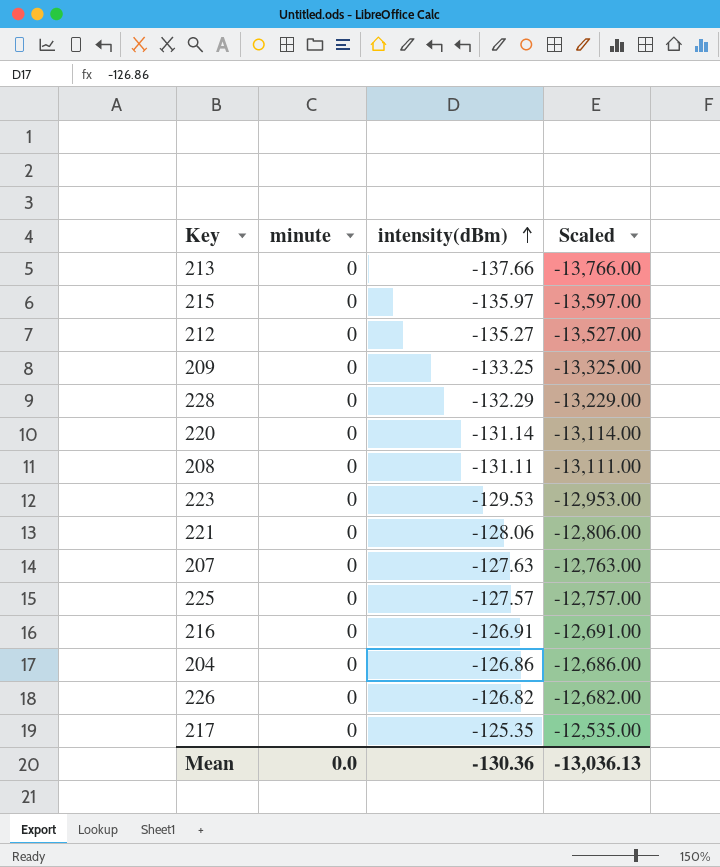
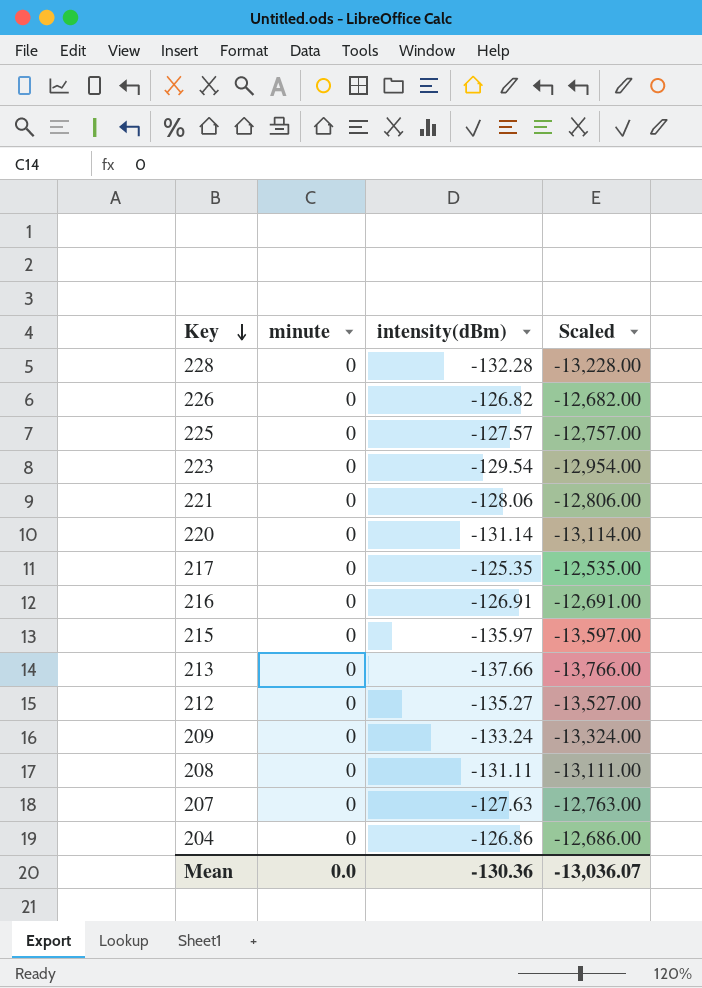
row order: intensity(dBm) ascending -> Key descending
228 | intensity(dBm): -132.29 -> -132.28
228 | Scaled: -13,229.00 -> -13,228.00
223 | intensity(dBm): -129.53 -> -129.54
223 | Scaled: -12,953.00 -> -12,954.00
209 | intensity(dBm): -133.25 -> -133.24
209 | Scaled: -13,325.00 -> -13,324.00
Mean | Scaled: -13,036.13 -> -13,036.07

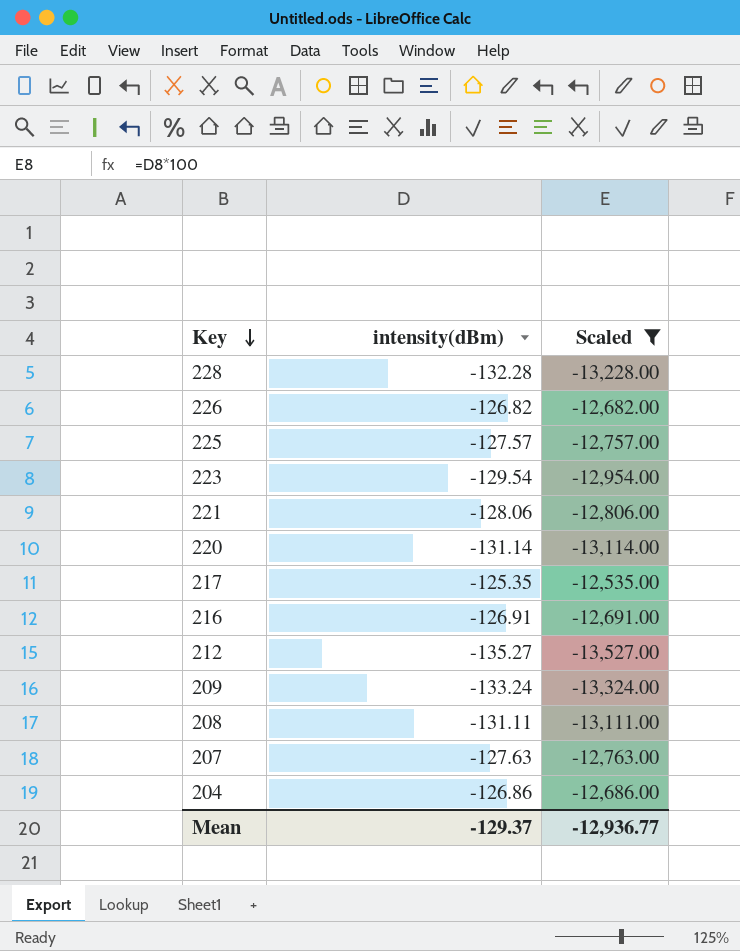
filter: none -> Scaled >= -13,527.00
column minute | position: 2 -> none
Mean | intensity(dBm): -130.36 -> -129.37
Mean | Scaled: -13,036.07 -> -12,936.77

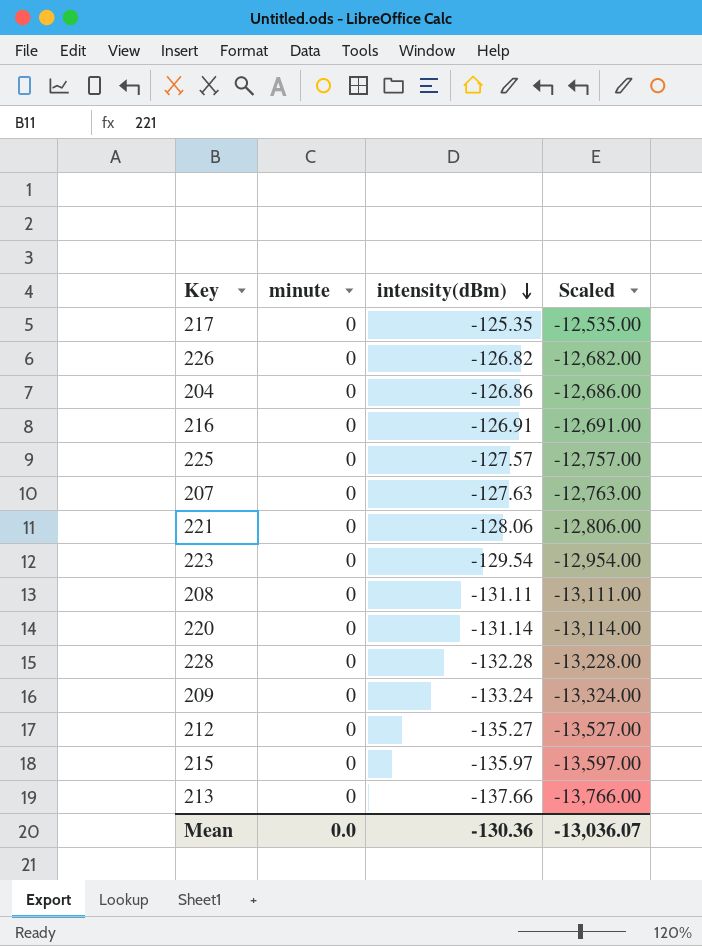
filter: Scaled >= -13,527.00 -> none
row order: Key descending -> intensity(dBm) descending
column minute | position: none -> 2
Mean | intensity(dBm): -129.37 -> -130.36
Mean | Scaled: -12,936.77 -> -13,036.07

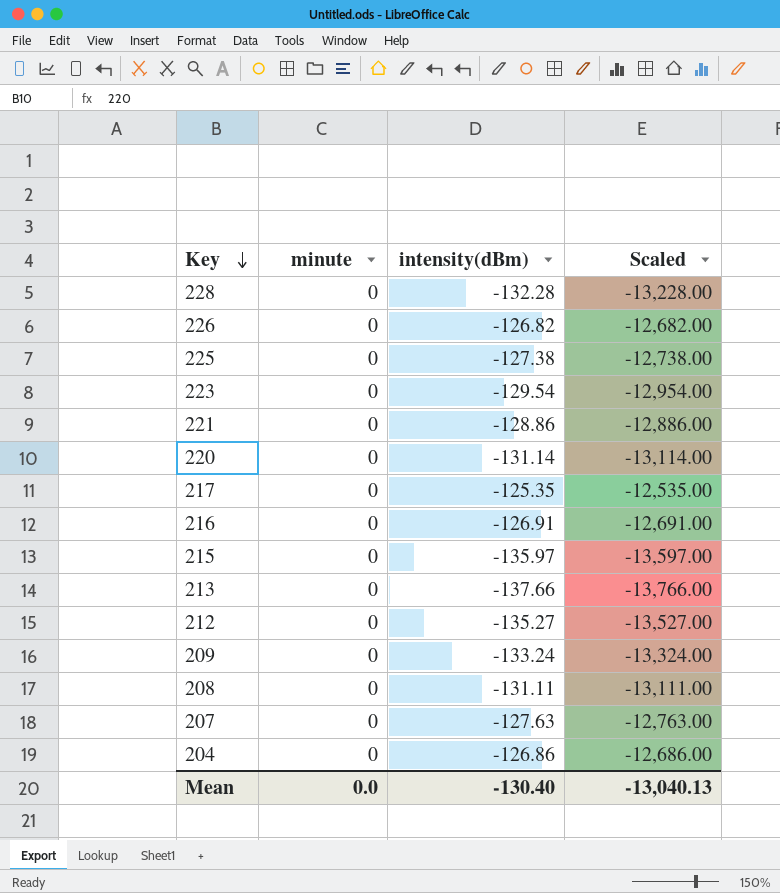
row order: intensity(dBm) descending -> Key descending
225 | intensity(dBm): -127.57 -> -127.38
225 | Scaled: -12,757.00 -> -12,738.00
221 | intensity(dBm): -128.06 -> -128.86
221 | Scaled: -12,806.00 -> -12,886.00
Mean | intensity(dBm): -130.36 -> -130.40
Mean | Scaled: -13,036.07 -> -13,040.13

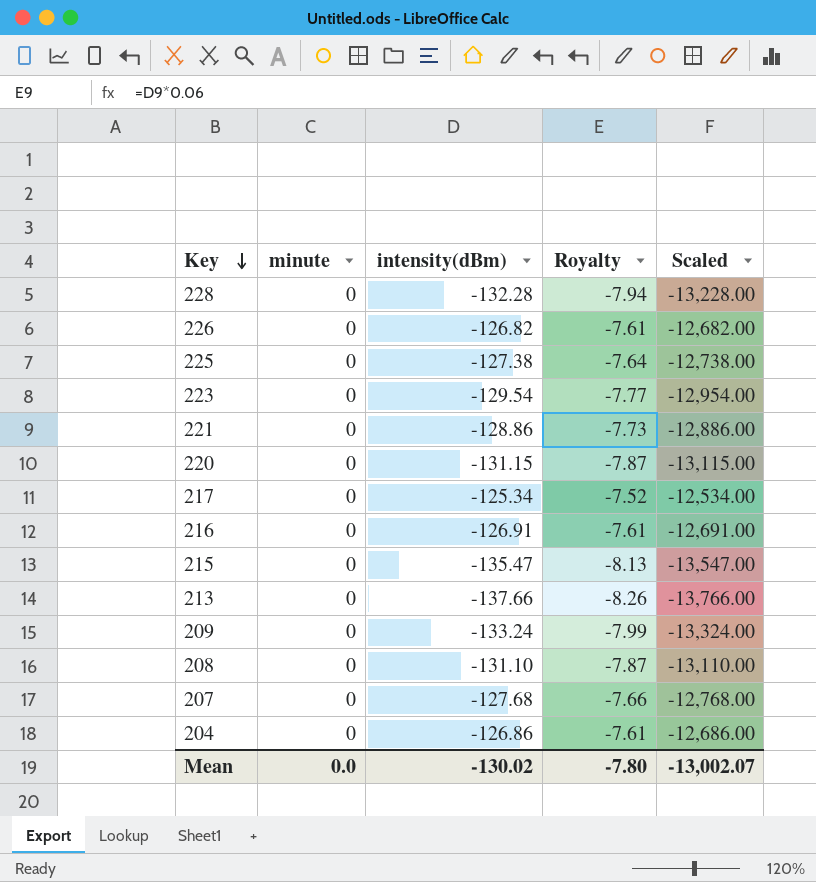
column Royalty | formula: none -> [intensity(dBm)] * 0.06
row 212: 0 | -135.27 | -13,527.00 -> none
220 | intensity(dBm): -131.14 -> -131.15
220 | Scaled: -13,114.00 -> -13,115.00
217 | intensity(dBm): -125.35 -> -125.34
217 | Scaled: -12,535.00 -> -12,534.00
215 | intensity(dBm): -135.97 -> -135.47
215 | Scaled: -13,597.00 -> -13,547.00
208 | intensity(dBm): -131.11 -> -131.10
208 | Scaled: -13,111.00 -> -13,110.00
207 | intensity(dBm): -127.63 -> -127.68
207 | Scaled: -12,763.00 -> -12,768.00
Mean | intensity(dBm): -130.40 -> -130.02
Mean | Scaled: -13,040.13 -> -13,002.07

